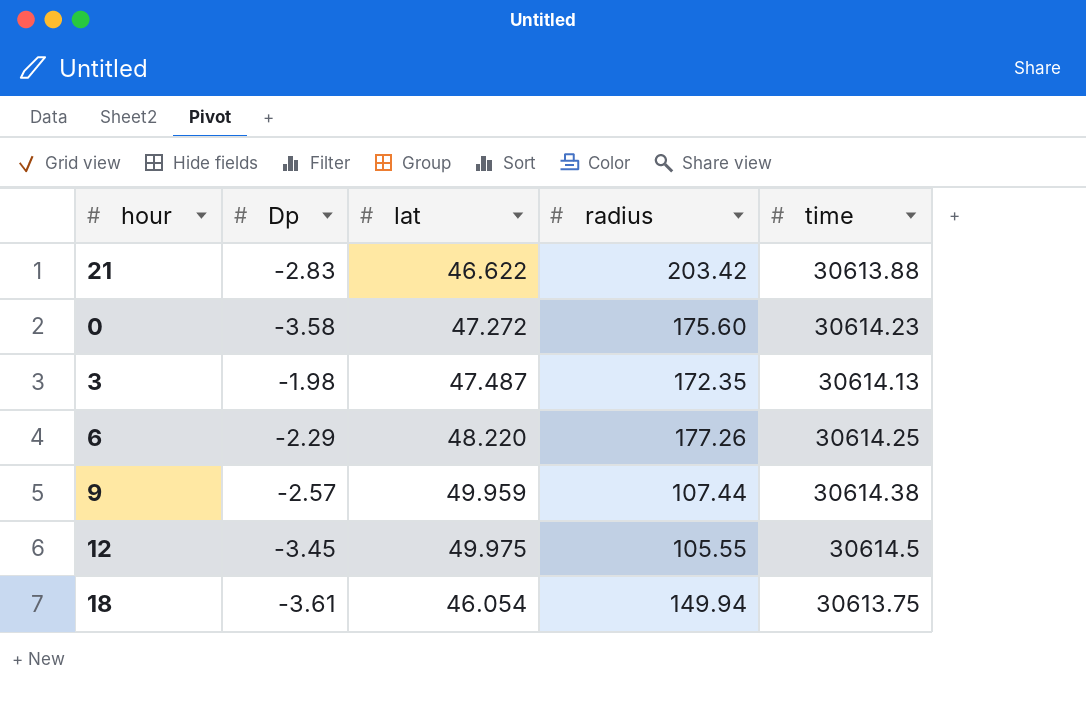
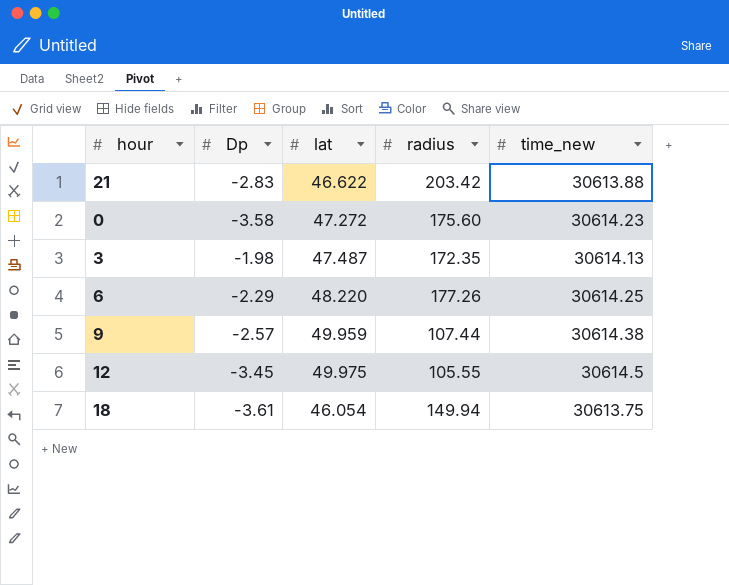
column name: time -> time_new

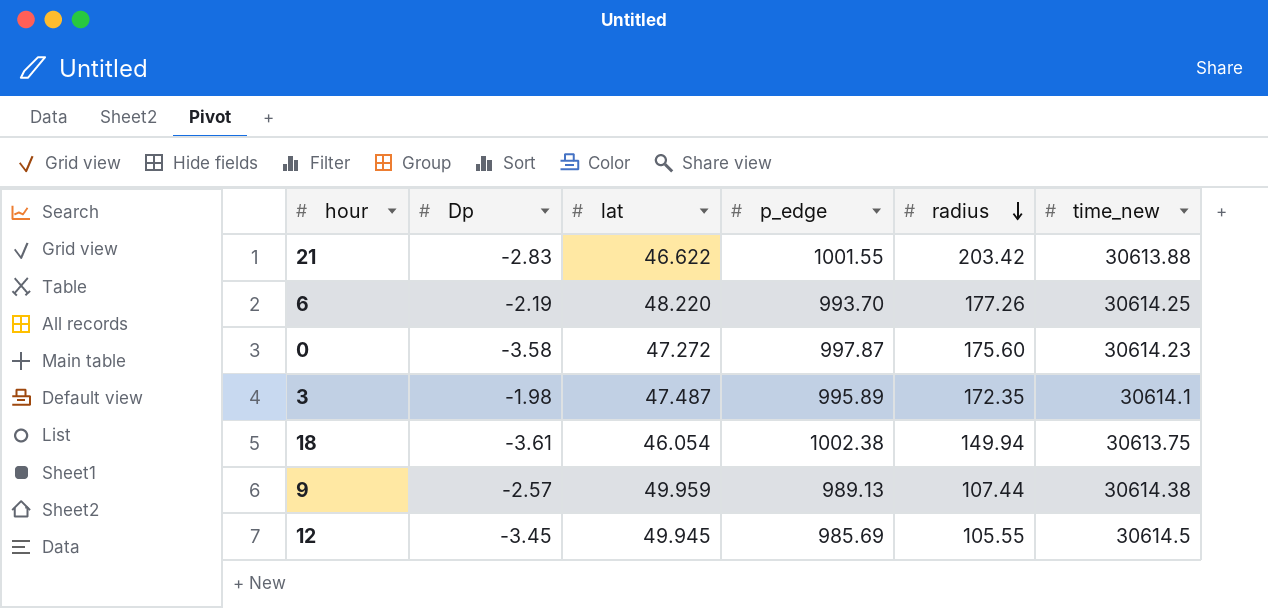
row order: none -> radius descending
column p_edge | position: none -> 4
6 | Dp: -2.29 -> -2.19
3 | time_new: 30614.13 -> 30614.1
12 | lat: 49.975 -> 49.945

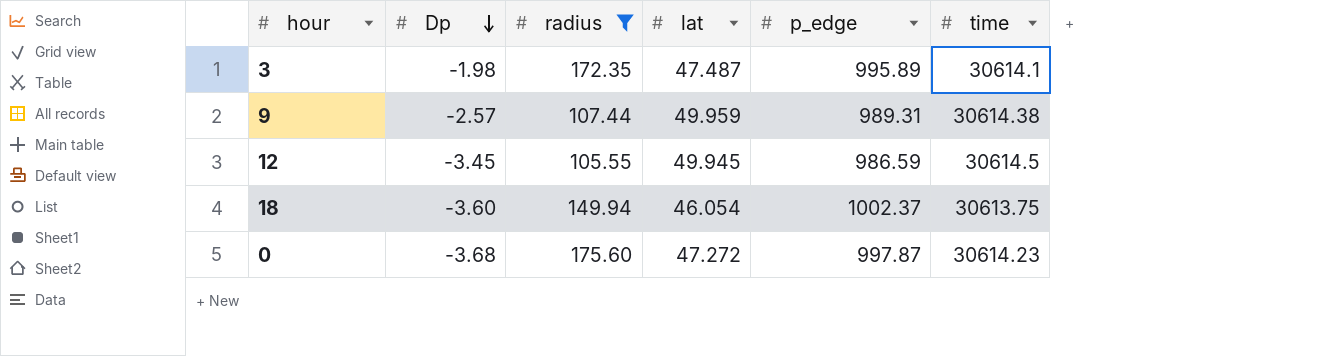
filter: none -> radius <= 175.60
row order: radius descending -> Dp descending
column radius | position: 5 -> 3
column name: time_new -> time
9 | p_edge: 989.13 -> 989.31
12 | p_edge: 985.69 -> 986.59
18 | Dp: -3.61 -> -3.60
18 | p_edge: 1002.38 -> 1002.37
0 | Dp: -3.58 -> -3.68

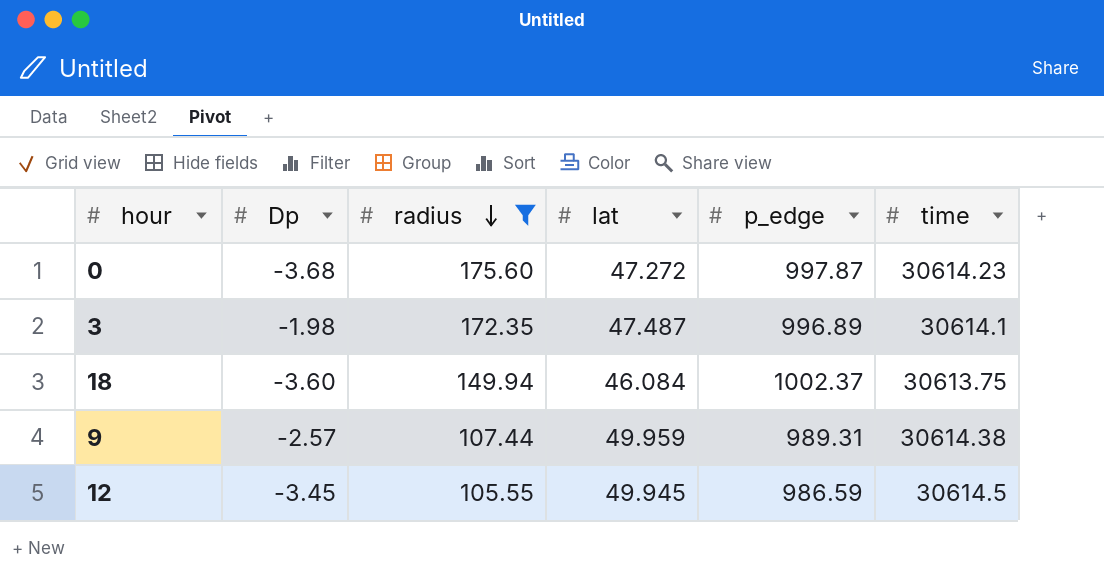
row order: Dp descending -> radius descending
3 | p_edge: 995.89 -> 996.89
18 | lat: 46.054 -> 46.084

